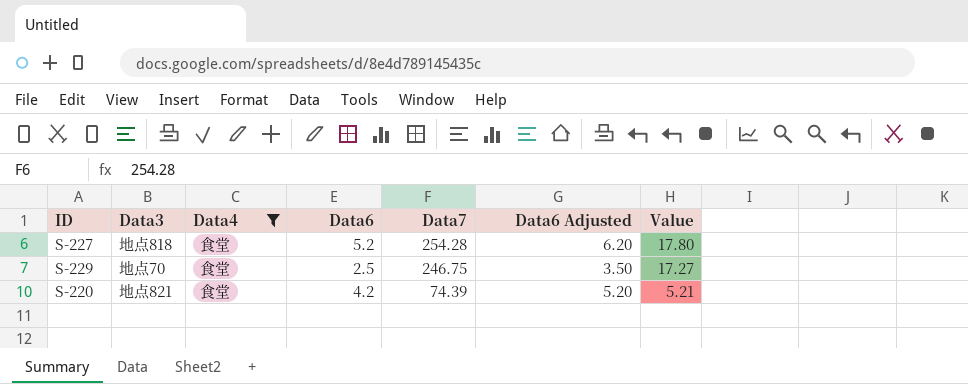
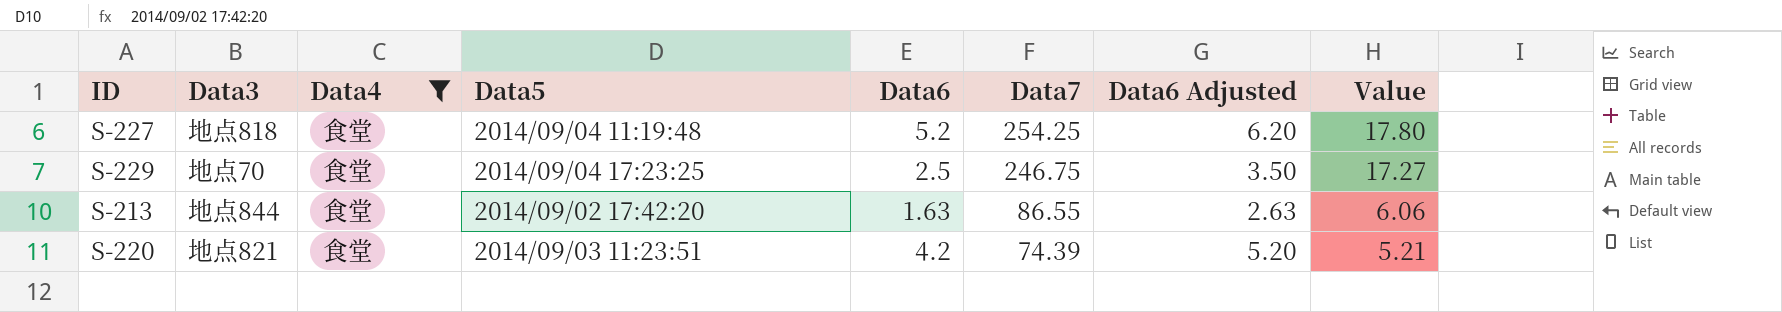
column Data5 | position: none -> 4
S-227 | Data7: 254.28 -> 254.25
row S-213: none -> 地点844 | 食堂 | 2014/09/02 17:42:20 | 1.63 | 86.55 | 2.63 | 6.06

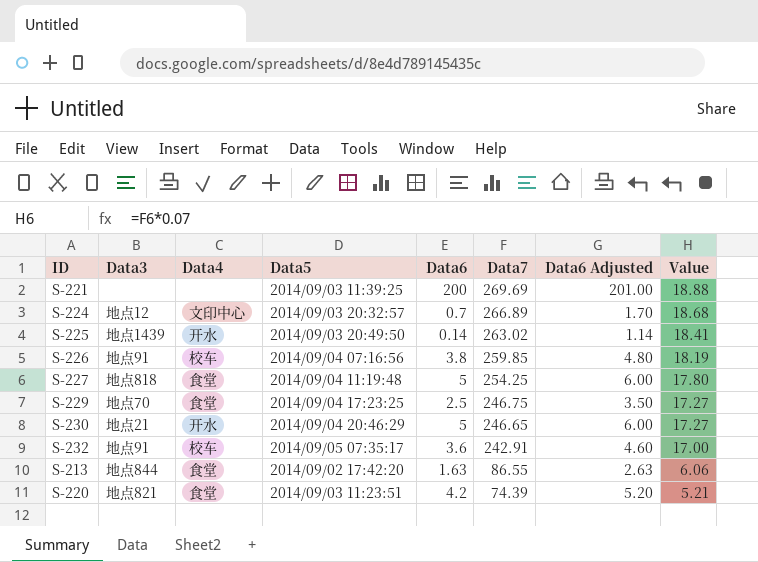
filter: Data4 = 食堂 -> none
S-227 | Data6: 5.2 -> 5
S-227 | Data6 Adjusted: 6.20 -> 6.00

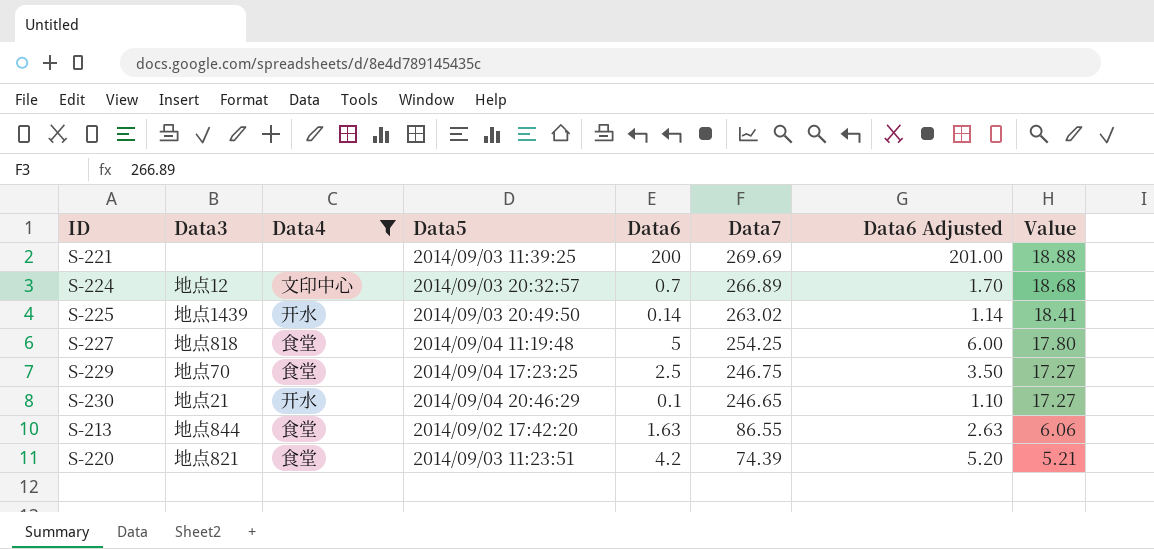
filter: none -> Data4 != 校车
S-230 | Data6: 5 -> 0.1
S-230 | Data6 Adjusted: 6.00 -> 1.10

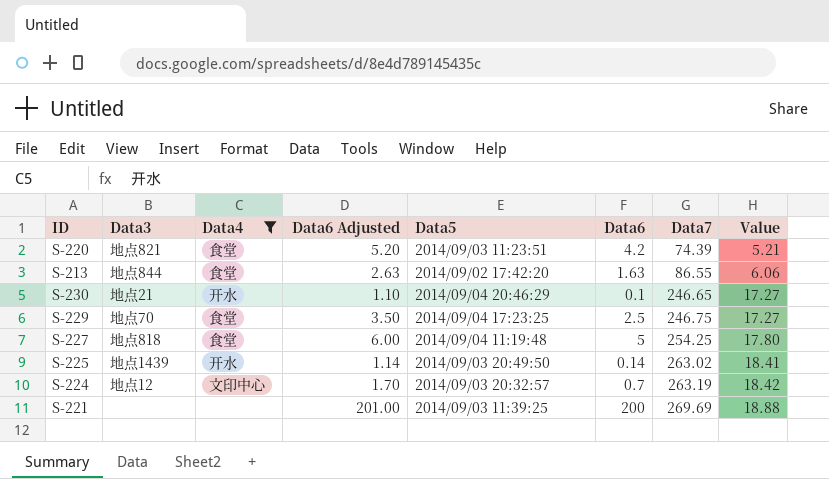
row order: Data7 descending -> Data7 ascending
column Data6 Adjusted | position: 7 -> 4
S-224 | Data7: 266.89 -> 263.19
S-224 | Value: 18.68 -> 18.42

